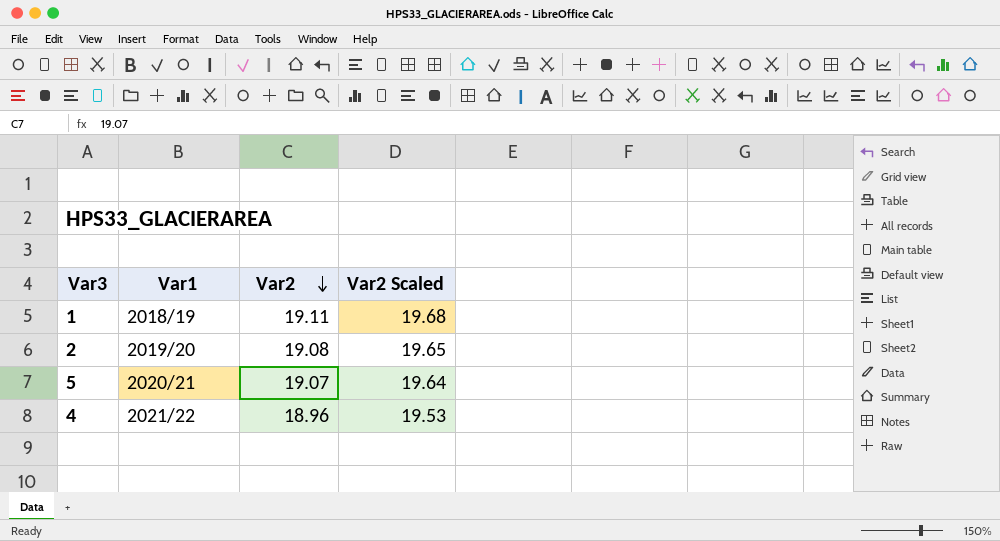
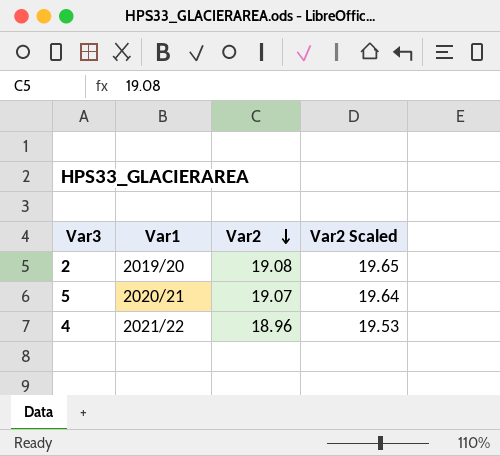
row 1: 2018/19 | 19.11 | 19.68 -> none

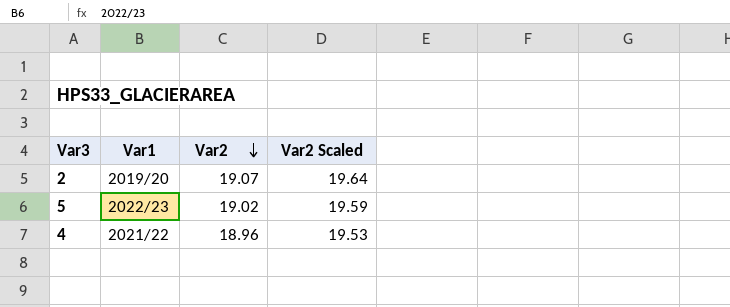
2 | Var2: 19.08 -> 19.07
2 | Var2 Scaled: 19.65 -> 19.64
5 | Var1: 2020/21 -> 2022/23
5 | Var2: 19.07 -> 19.02
5 | Var2 Scaled: 19.64 -> 19.59

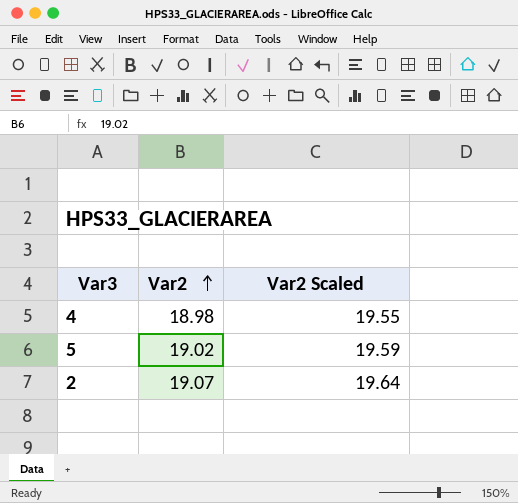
row order: Var2 descending -> Var2 ascending
column Var1 | position: 2 -> none
4 | Var2: 18.96 -> 18.98
4 | Var2 Scaled: 19.53 -> 19.55

